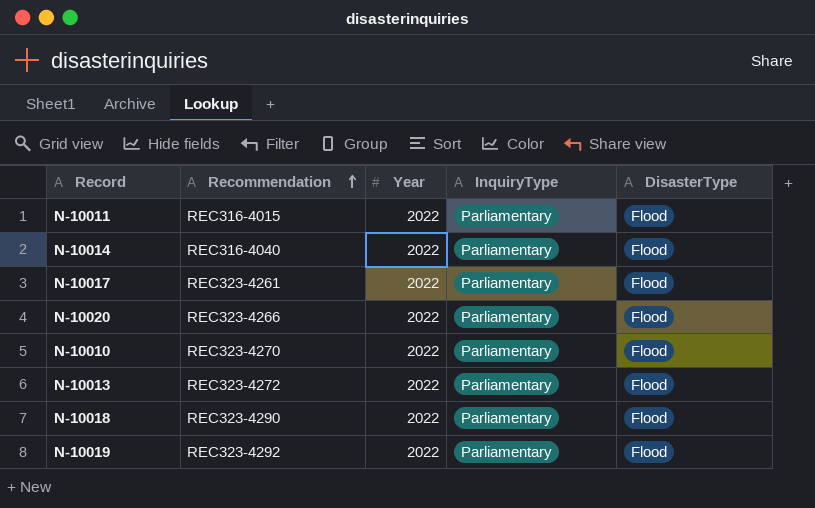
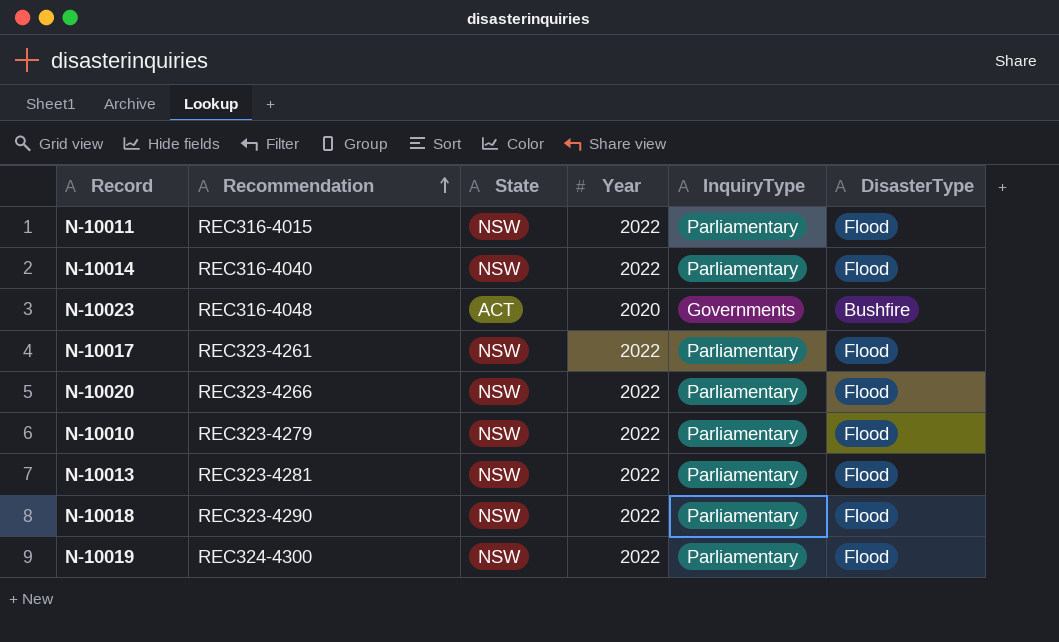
column State | position: none -> 3
row N-10023: none -> REC316-4048 | ACT | 2020 | Governments | Bushfire
N-10010 | Recommendation: REC323-4270 -> REC323-4279
N-10013 | Recommendation: REC323-4272 -> REC323-4281
N-10019 | Recommendation: REC323-4292 -> REC324-4300

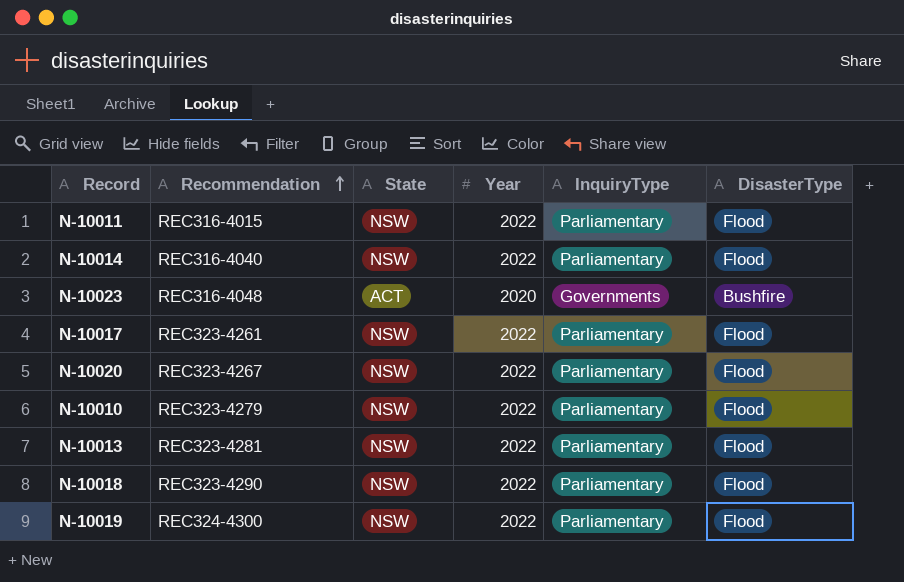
N-10020 | Recommendation: REC323-4266 -> REC323-4267

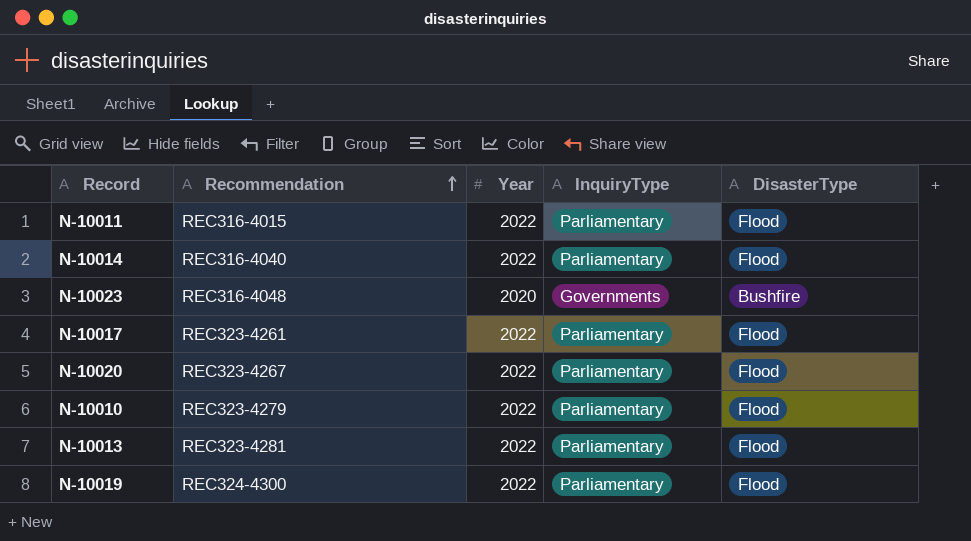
column State | position: 3 -> none
row N-10018: REC323-4290 | NSW | 2022 | Parliamentary | Flood -> none

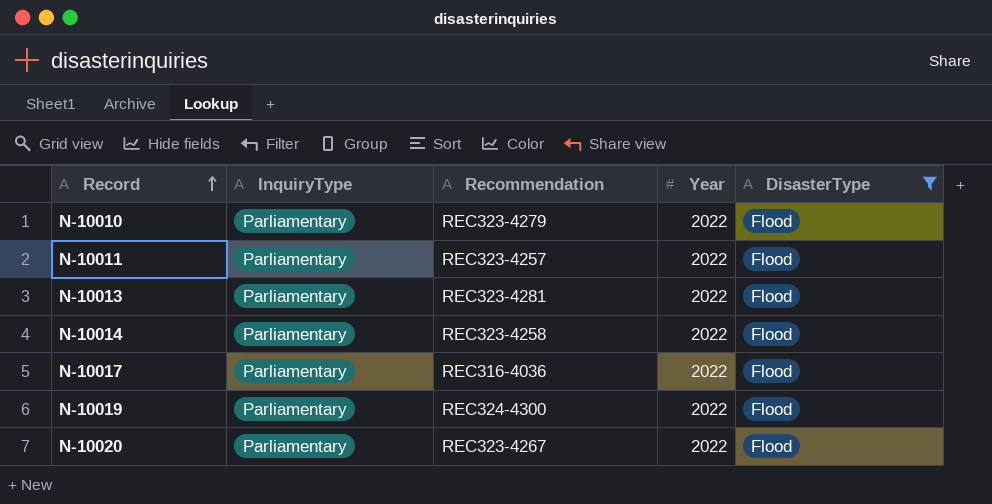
filter: none -> DisasterType = Flood
row order: Recommendation ascending -> Record ascending
column InquiryType | position: 4 -> 2
N-10011 | Recommendation: REC316-4015 -> REC323-4257
N-10014 | Recommendation: REC316-4040 -> REC323-4258
N-10017 | Recommendation: REC323-4261 -> REC316-4036

